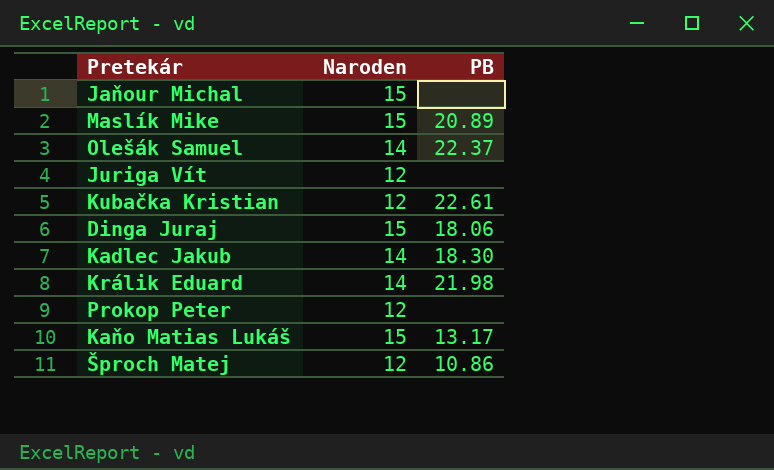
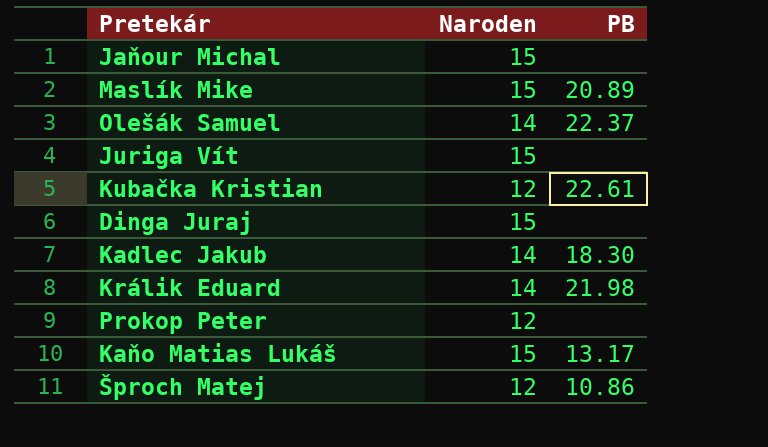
Juriga Vít | Naroden: 12 -> 15
Dinga Juraj | PB: 18.06 -> none

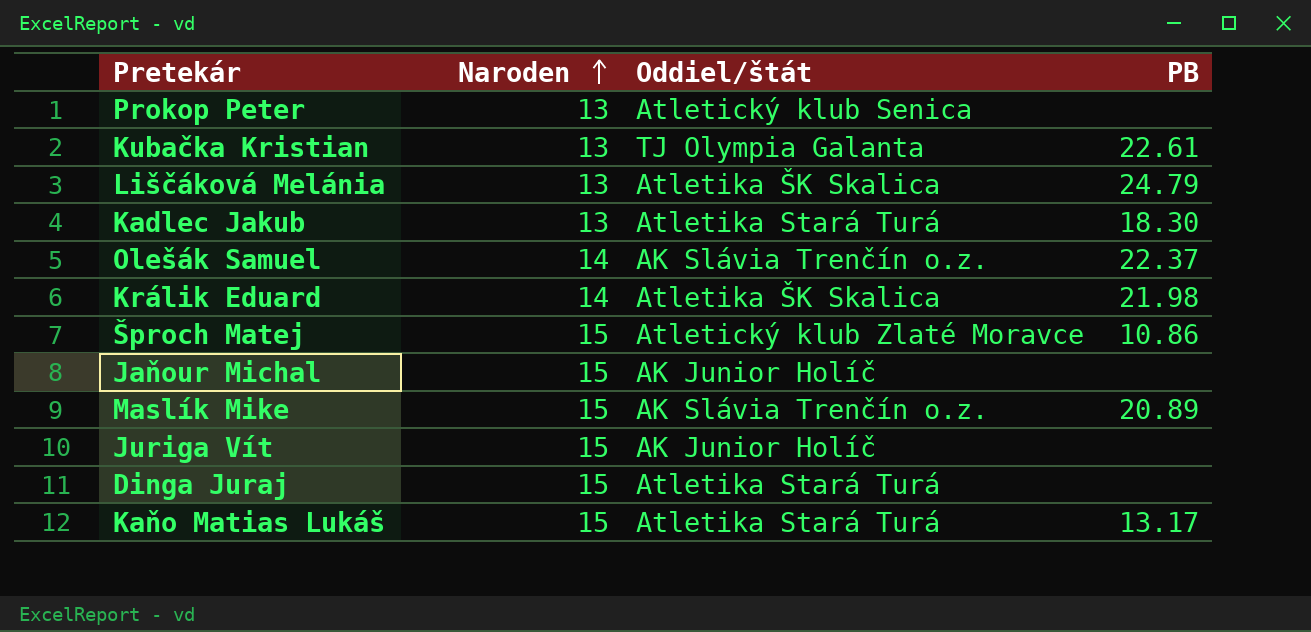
row order: none -> Naroden ascending
column Oddiel/štát | position: none -> 3
Prokop Peter | Naroden: 12 -> 13
Kubačka Kristian | Naroden: 12 -> 13
row Liščáková Melánia: none -> 13 | Atletika ŠK Skalica | 24.79
Kadlec Jakub | Naroden: 14 -> 13
Šproch Matej | Naroden: 12 -> 15

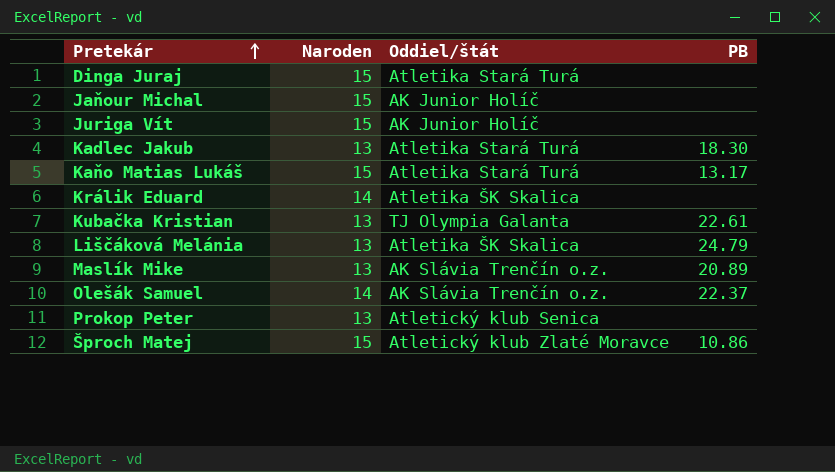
row order: Naroden ascending -> Pretekár ascending
Králik Eduard | PB: 21.98 -> none
Maslík Mike | Naroden: 15 -> 13

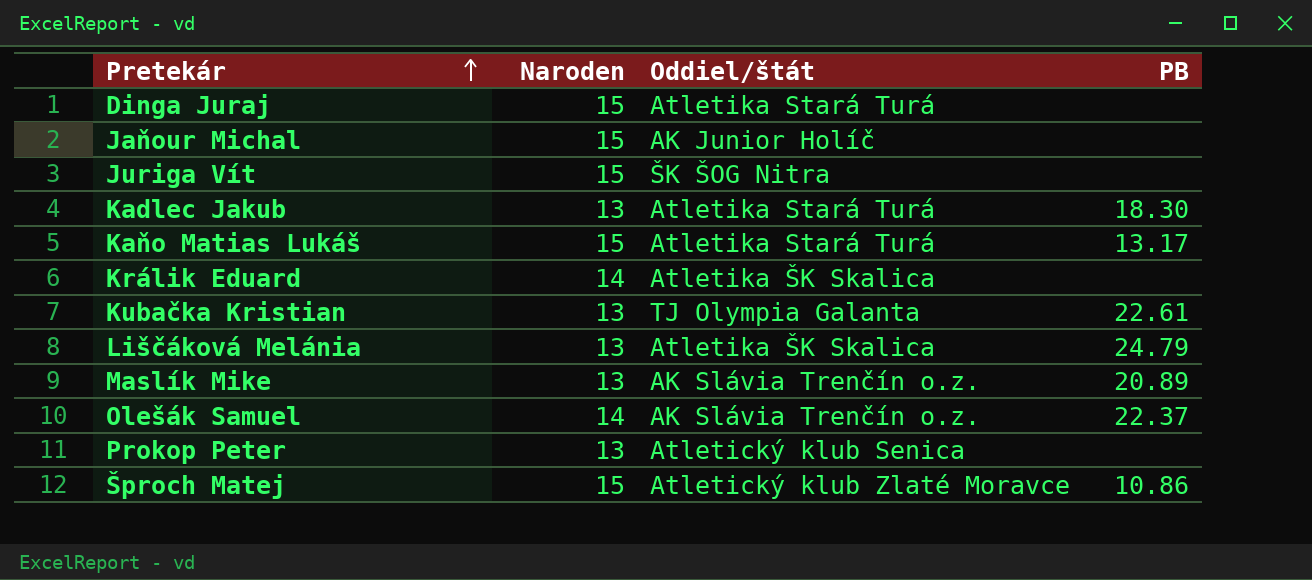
Juriga Vít | Oddiel/štát: AK Junior Holíč -> ŠK ŠOG Nitra

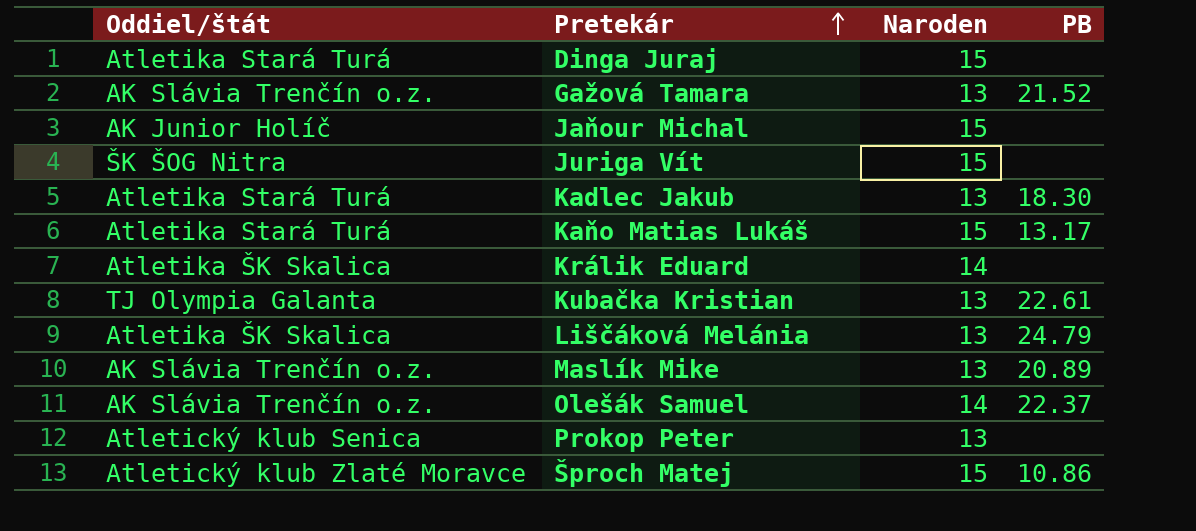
column Oddiel/štát | position: 3 -> 1
row Gažová Tamara: none -> AK Slávia Trenčín o.z. | 13 | 21.52

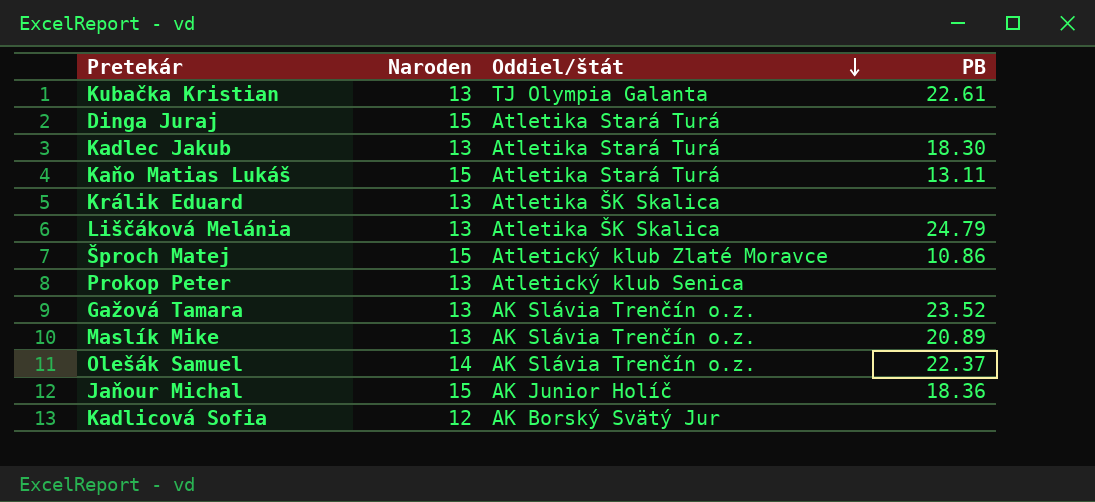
row order: Pretekár ascending -> Oddiel/štát descending
column Oddiel/štát | position: 1 -> 3
row Juriga Vít: ŠK ŠOG Nitra | 15 | none -> none
Kaňo Matias Lukáš | PB: 13.17 -> 13.11
Králik Eduard | Naroden: 14 -> 13
Gažová Tamara | PB: 21.52 -> 23.52
Jaňour Michal | PB: none -> 18.36
row Kadlicová Sofia: none -> 12 | AK Borský Svätý Jur | none

